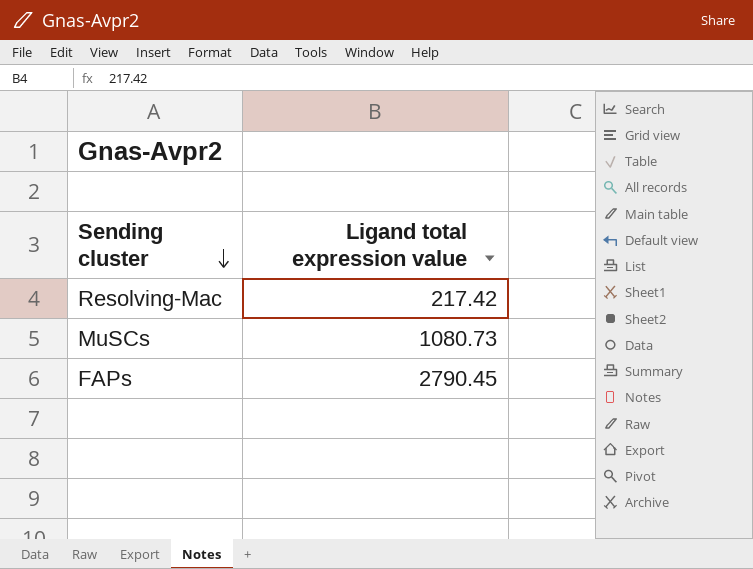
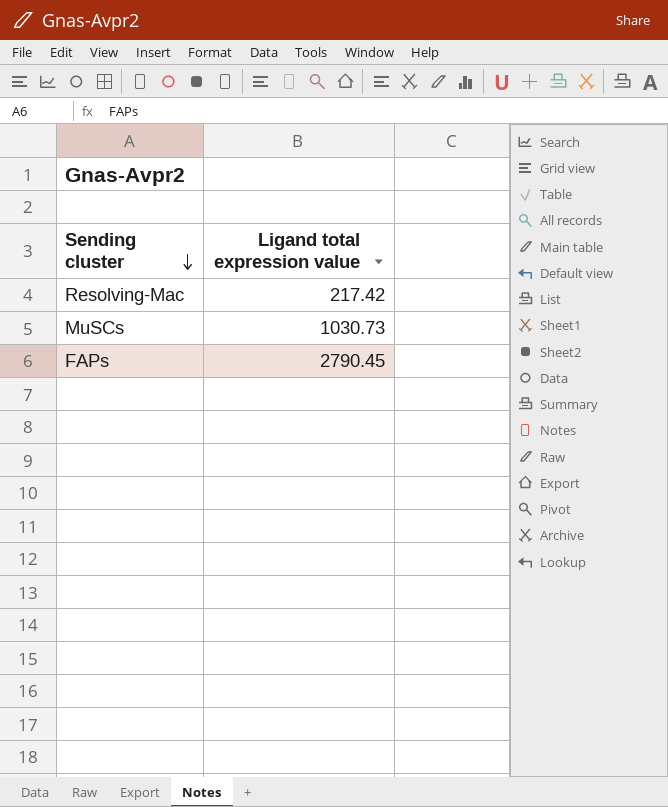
MuSCs | Ligand total expression value: 1080.73 -> 1030.73

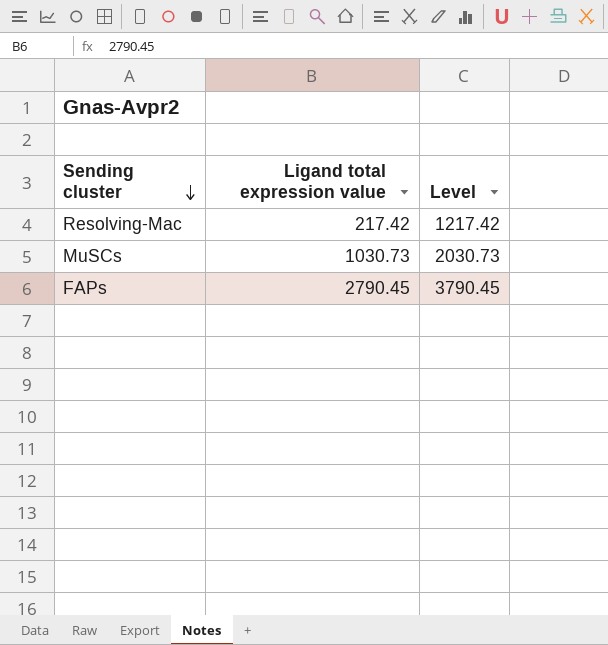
column Level | formula: none -> [Ligand total expression value] + 1000

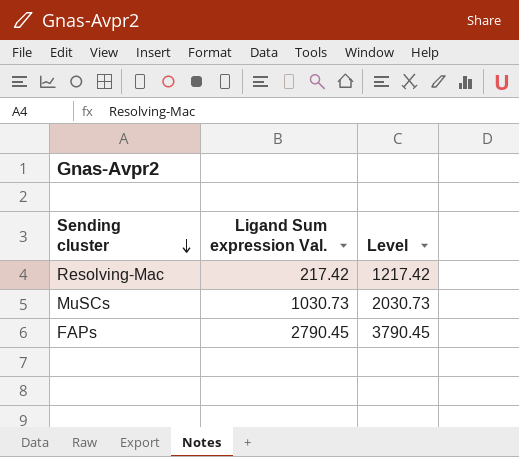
column name: Ligand total expression value -> Ligand Sum expression Val.

